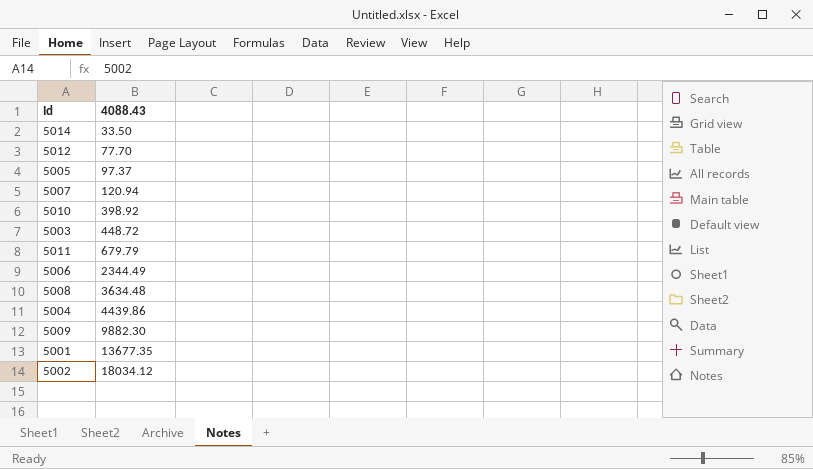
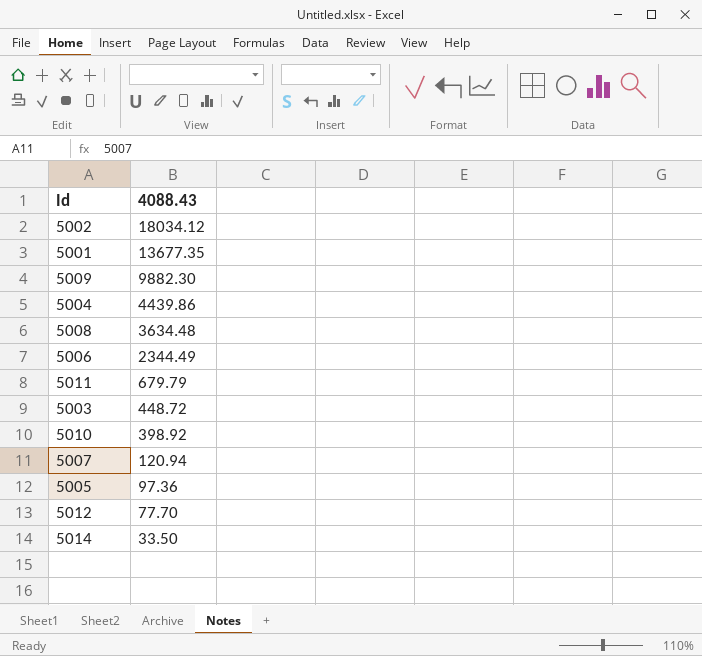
row order: 4088.43 ascending -> 4088.43 descending
5005 | 4088.43: 97.37 -> 97.36

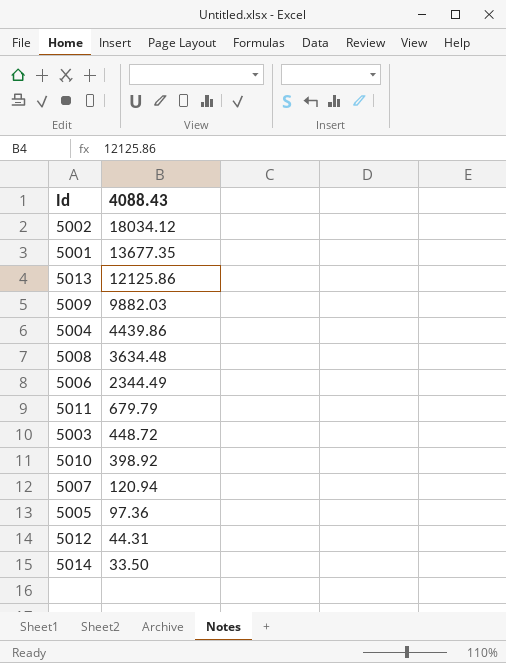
row 5013: none -> 12125.86
5009 | 4088.43: 9882.30 -> 9882.03
5012 | 4088.43: 77.70 -> 44.31

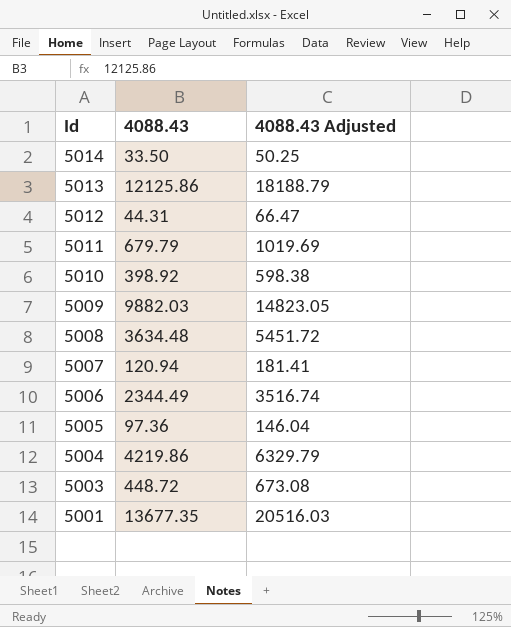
row order: 4088.43 descending -> Id descending
column 4088.43 Adjusted | formula: none -> [4088.43] * 1.5
row 5002: 18034.12 -> none
5004 | 4088.43: 4439.86 -> 4219.86

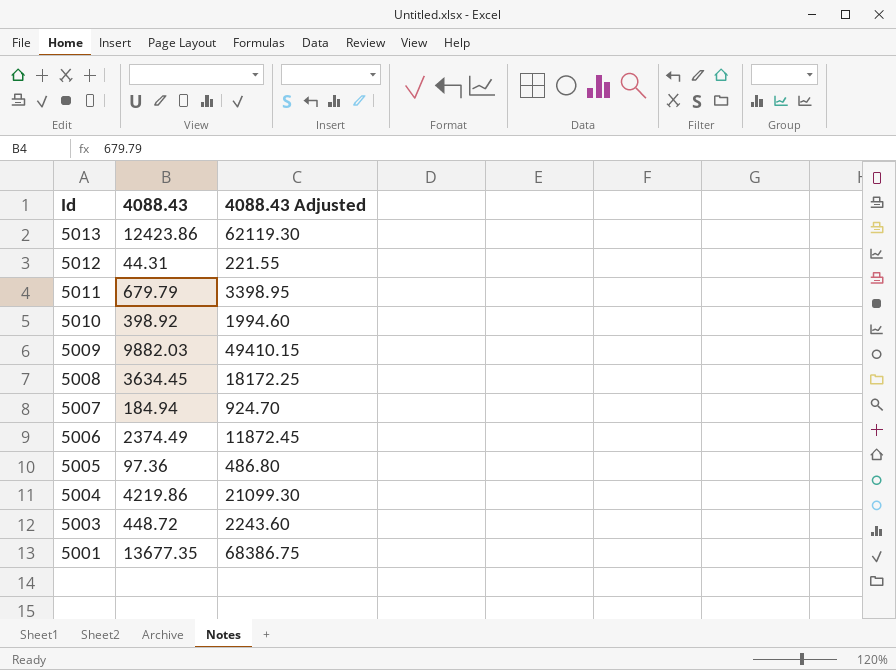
column 4088.43 Adjusted | formula: [4088.43] * 1.5 -> [4088.43] * 5
row 5014: 33.50 | 50.25 -> none
5013 | 4088.43: 12125.86 -> 12423.86
5008 | 4088.43: 3634.48 -> 3634.45
5007 | 4088.43: 120.94 -> 184.94
5006 | 4088.43: 2344.49 -> 2374.49

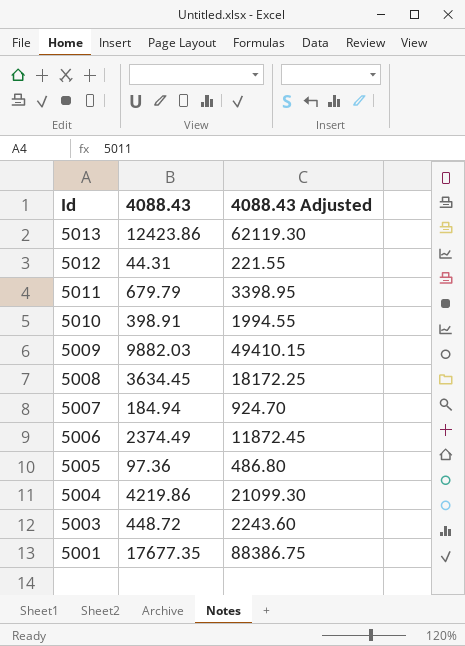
5010 | 4088.43: 398.92 -> 398.91
5010 | 4088.43 Adjusted: 1994.60 -> 1994.55
5001 | 4088.43: 13677.35 -> 17677.35
5001 | 4088.43 Adjusted: 68386.75 -> 88386.75

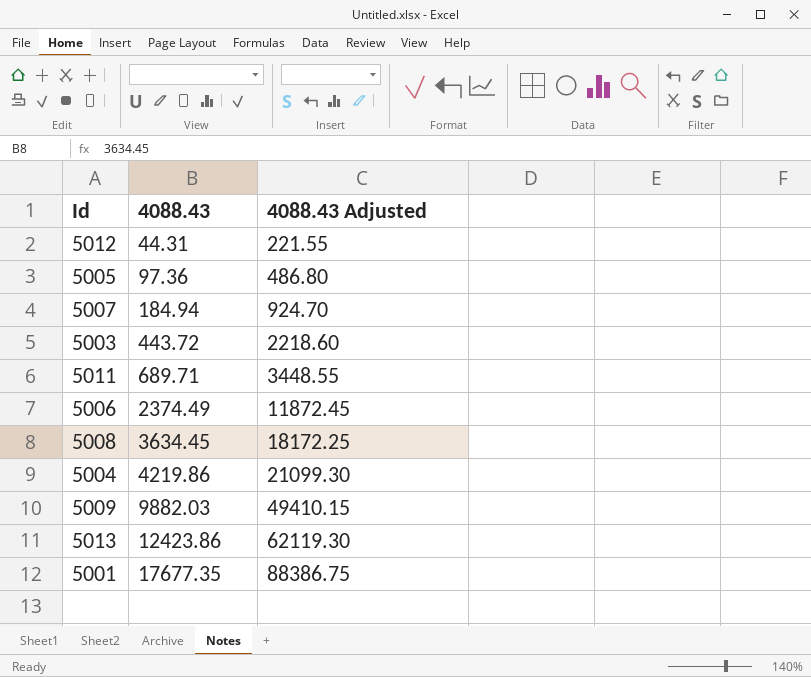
row order: Id descending -> 4088.43 ascending
row 5010: 398.91 | 1994.55 -> none
5003 | 4088.43: 448.72 -> 443.72
5003 | 4088.43 Adjusted: 2243.60 -> 2218.60
5011 | 4088.43: 679.79 -> 689.71
5011 | 4088.43 Adjusted: 3398.95 -> 3448.55

